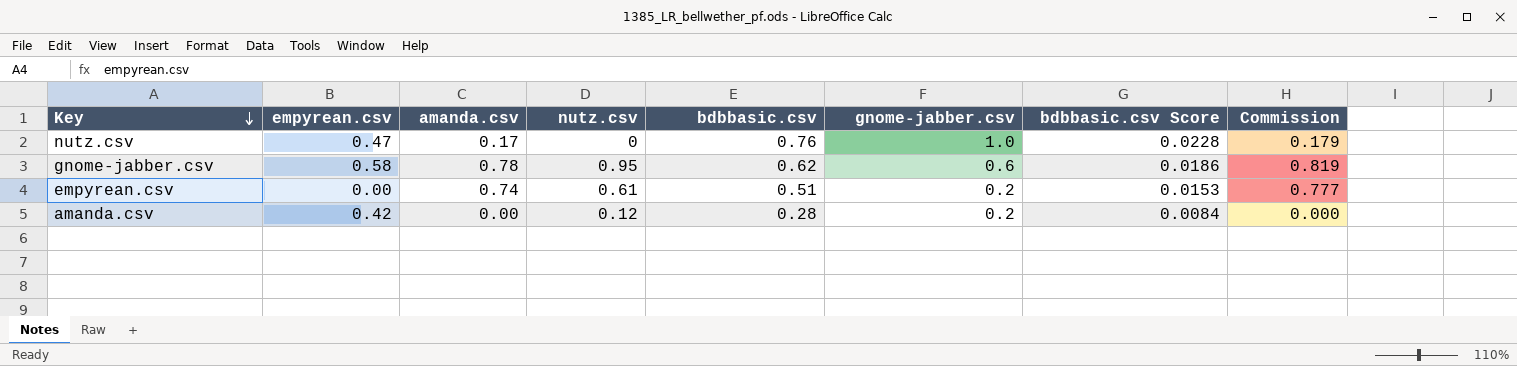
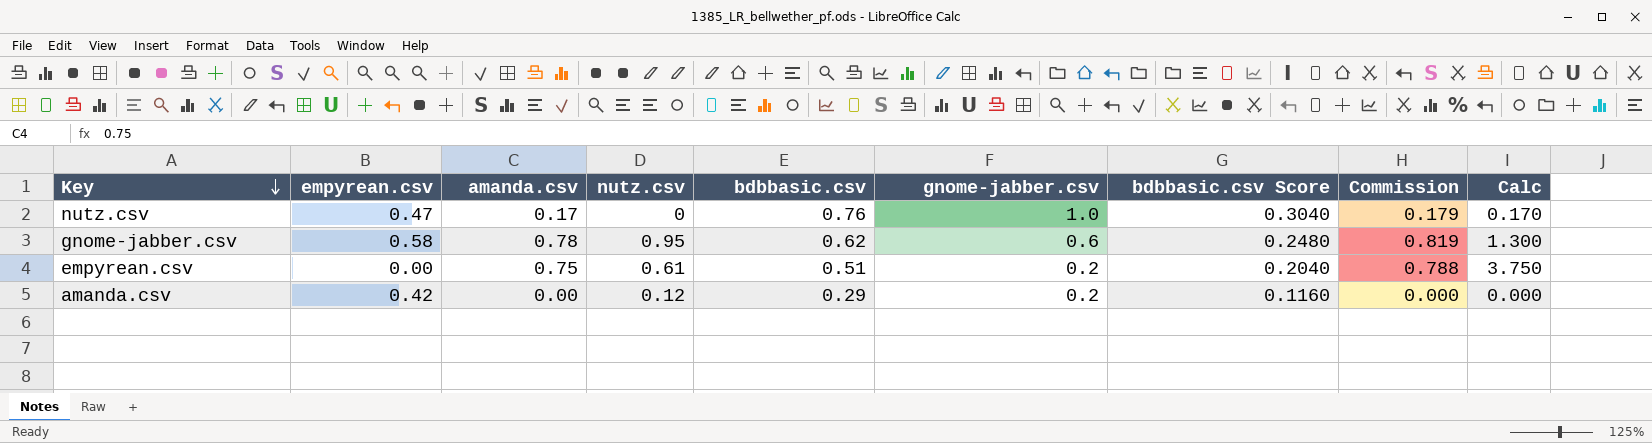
column bdbbasic.csv Score | formula: [bdbbasic.csv] * 0.03 -> [bdbbasic.csv] * 0.4
column Calc | formula: none -> [amanda.csv] / [gnome-jabber.csv]
empyrean.csv | amanda.csv: 0.74 -> 0.75
empyrean.csv | Commission: 0.777 -> 0.788
amanda.csv | bdbbasic.csv: 0.28 -> 0.29

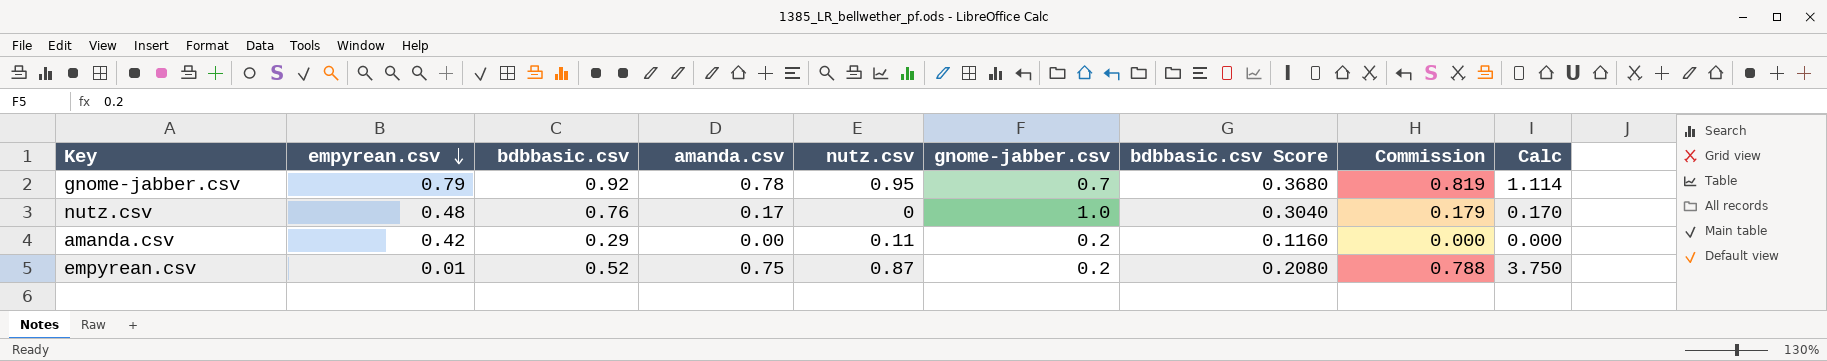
row order: Key descending -> empyrean.csv descending
column bdbbasic.csv | position: 5 -> 3
gnome-jabber.csv | empyrean.csv: 0.58 -> 0.79
gnome-jabber.csv | bdbbasic.csv: 0.62 -> 0.92
gnome-jabber.csv | gnome-jabber.csv: 0.6 -> 0.7
gnome-jabber.csv | bdbbasic.csv Score: 0.2480 -> 0.3680
gnome-jabber.csv | Calc: 1.300 -> 1.114
nutz.csv | empyrean.csv: 0.47 -> 0.48
amanda.csv | nutz.csv: 0.12 -> 0.11
empyrean.csv | empyrean.csv: 0.00 -> 0.01
empyrean.csv | bdbbasic.csv: 0.51 -> 0.52
empyrean.csv | nutz.csv: 0.61 -> 0.87
empyrean.csv | bdbbasic.csv Score: 0.2040 -> 0.2080

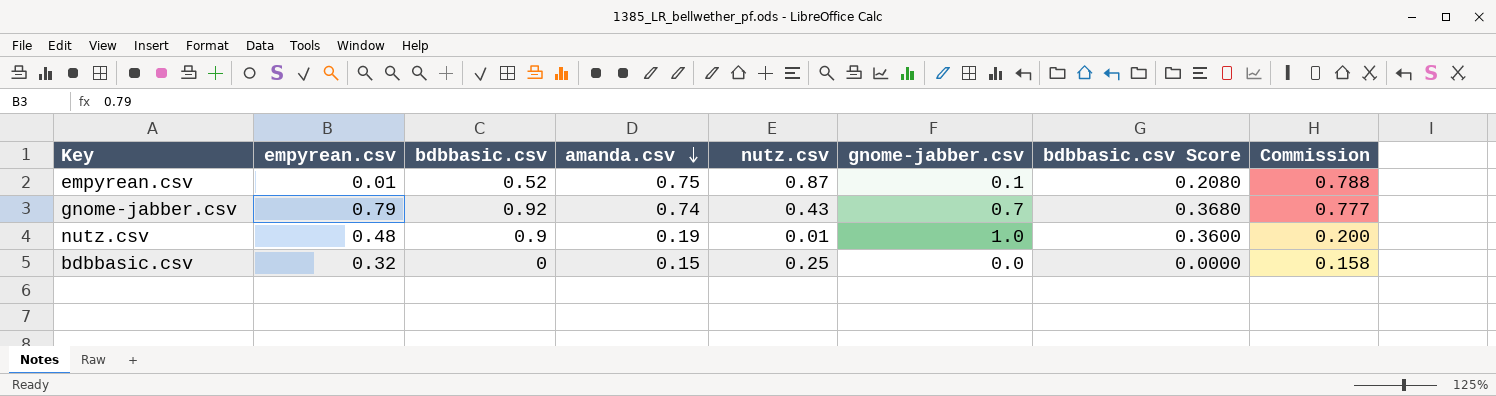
row order: empyrean.csv descending -> amanda.csv descending
column Calc | formula: [amanda.csv] / [gnome-jabber.csv] -> none
row amanda.csv: 0.42 | 0.29 | 0.00 | 0.11 | 0.2 | 0.1160 | 0.000 | 0.000 -> none
empyrean.csv | gnome-jabber.csv: 0.2 -> 0.1
gnome-jabber.csv | amanda.csv: 0.78 -> 0.74
gnome-jabber.csv | nutz.csv: 0.95 -> 0.43
gnome-jabber.csv | Commission: 0.819 -> 0.777
nutz.csv | bdbbasic.csv: 0.76 -> 0.9
nutz.csv | amanda.csv: 0.17 -> 0.19
nutz.csv | nutz.csv: 0 -> 0.01
nutz.csv | bdbbasic.csv Score: 0.3040 -> 0.3600
nutz.csv | Commission: 0.179 -> 0.200
row bdbbasic.csv: none -> 0.32 | 0 | 0.15 | 0.25 | 0.0 | 0.0000 | 0.158

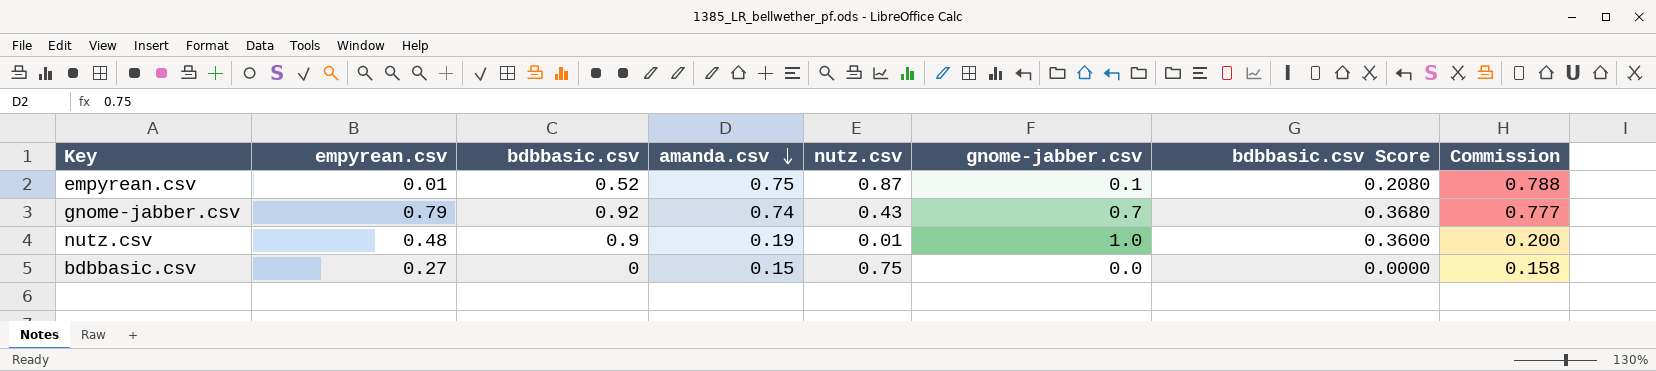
bdbbasic.csv | empyrean.csv: 0.32 -> 0.27
bdbbasic.csv | nutz.csv: 0.25 -> 0.75

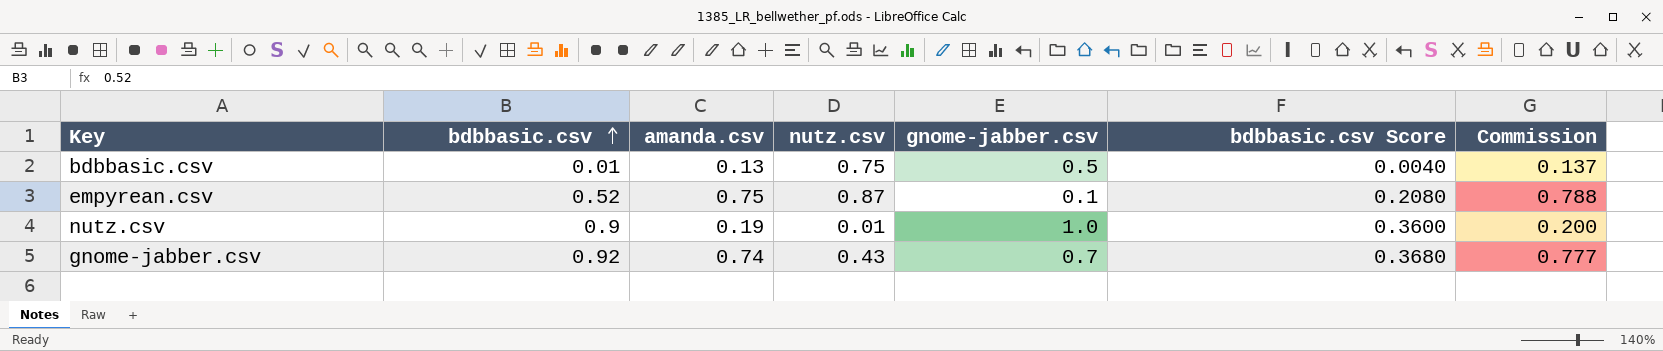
row order: amanda.csv descending -> bdbbasic.csv ascending
column empyrean.csv | position: 2 -> none
bdbbasic.csv | bdbbasic.csv: 0 -> 0.01
bdbbasic.csv | amanda.csv: 0.15 -> 0.13
bdbbasic.csv | gnome-jabber.csv: 0.0 -> 0.5
bdbbasic.csv | bdbbasic.csv Score: 0.0000 -> 0.0040
bdbbasic.csv | Commission: 0.158 -> 0.137

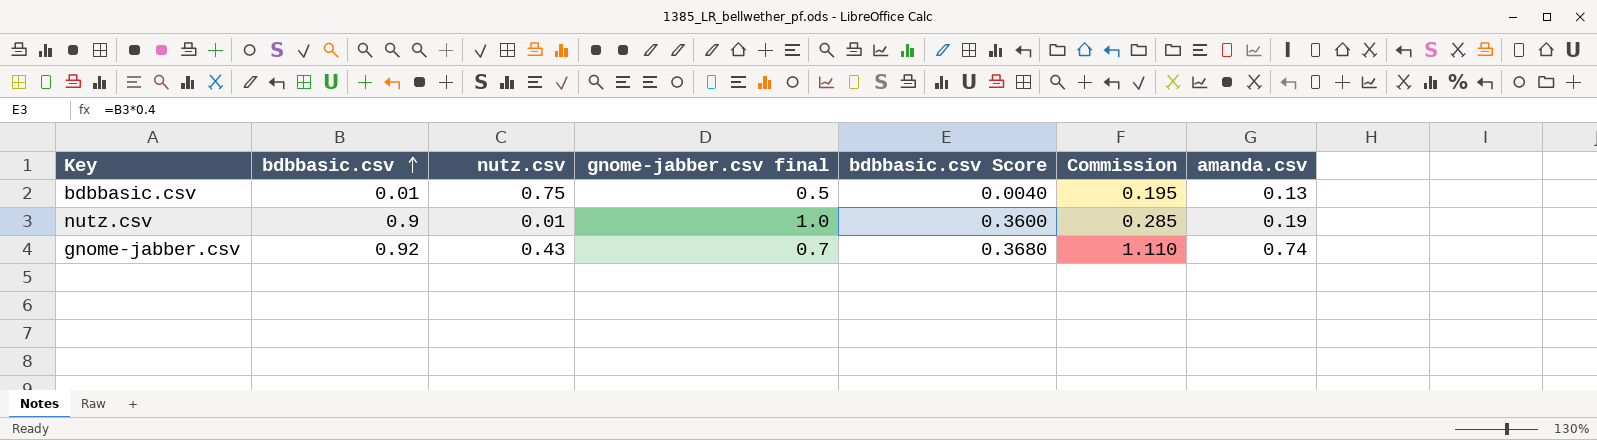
column name: gnome-jabber.csv -> gnome-jabber.csv final
column Commission | formula: [amanda.csv] * 1.05 -> [amanda.csv] * 1.5
column amanda.csv | position: 3 -> 7
row empyrean.csv: 0.52 | 0.75 | 0.87 | 0.1 | 0.2080 | 0.788 -> none

